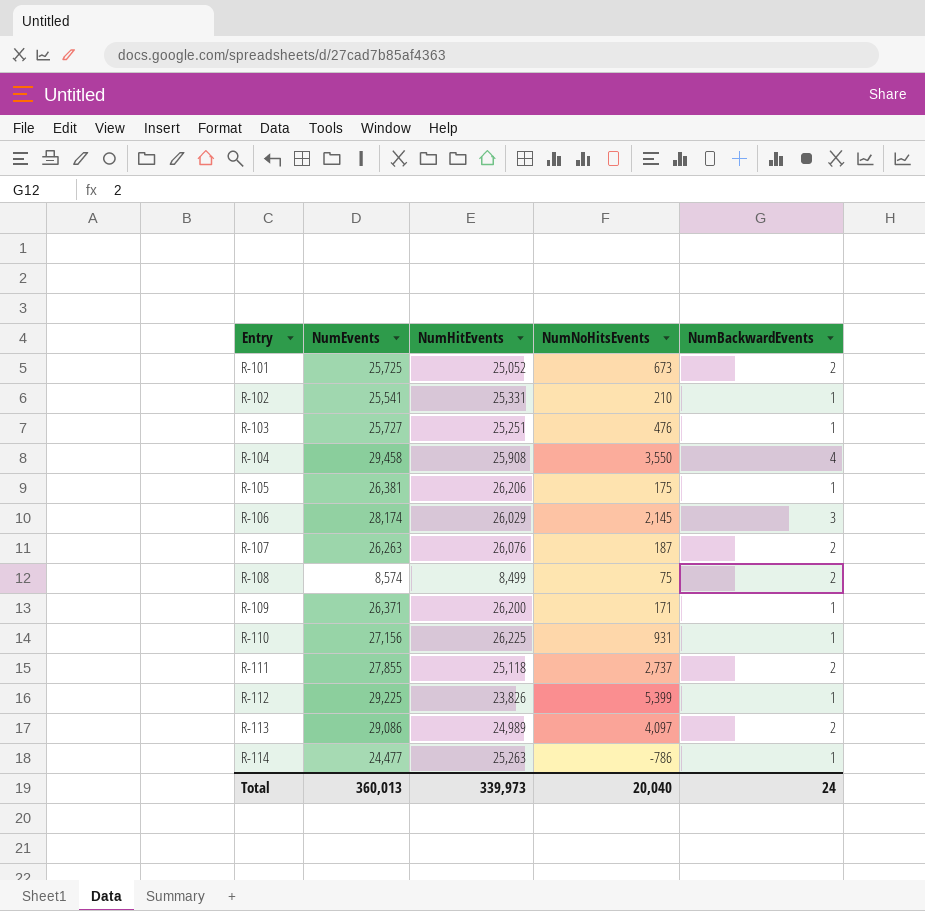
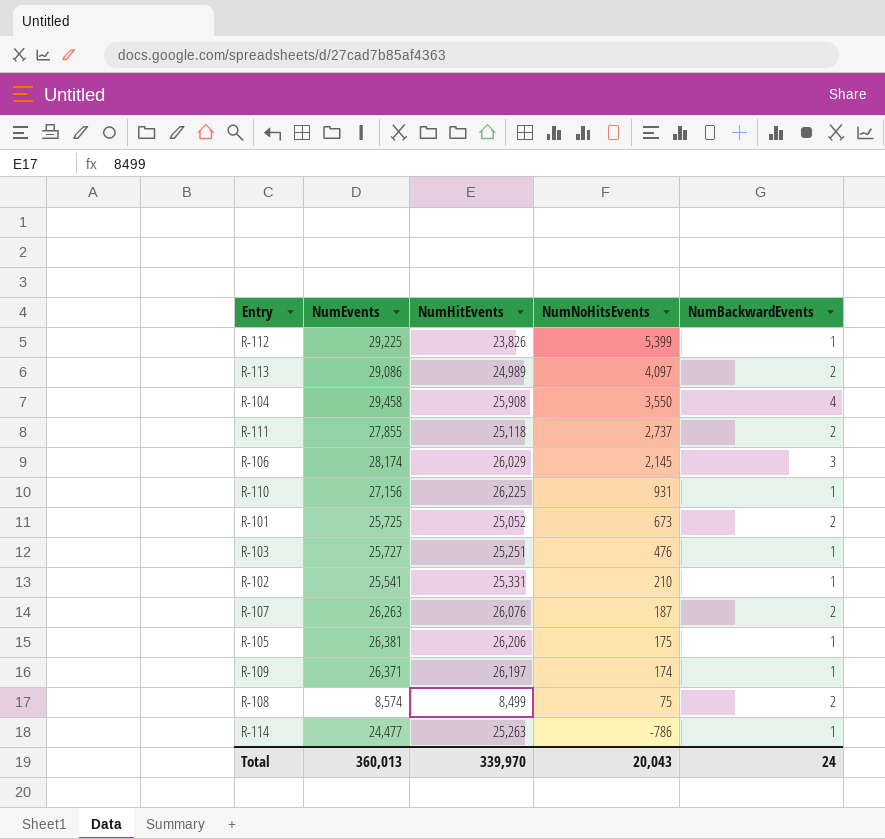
row order: Entry ascending -> NumNoHitsEvents descending
R-109 | NumHitEvents: 26,200 -> 26,197
R-109 | NumNoHitsEvents: 171 -> 174
Total | NumHitEvents: 339,973 -> 339,970
Total | NumNoHitsEvents: 20,040 -> 20,043

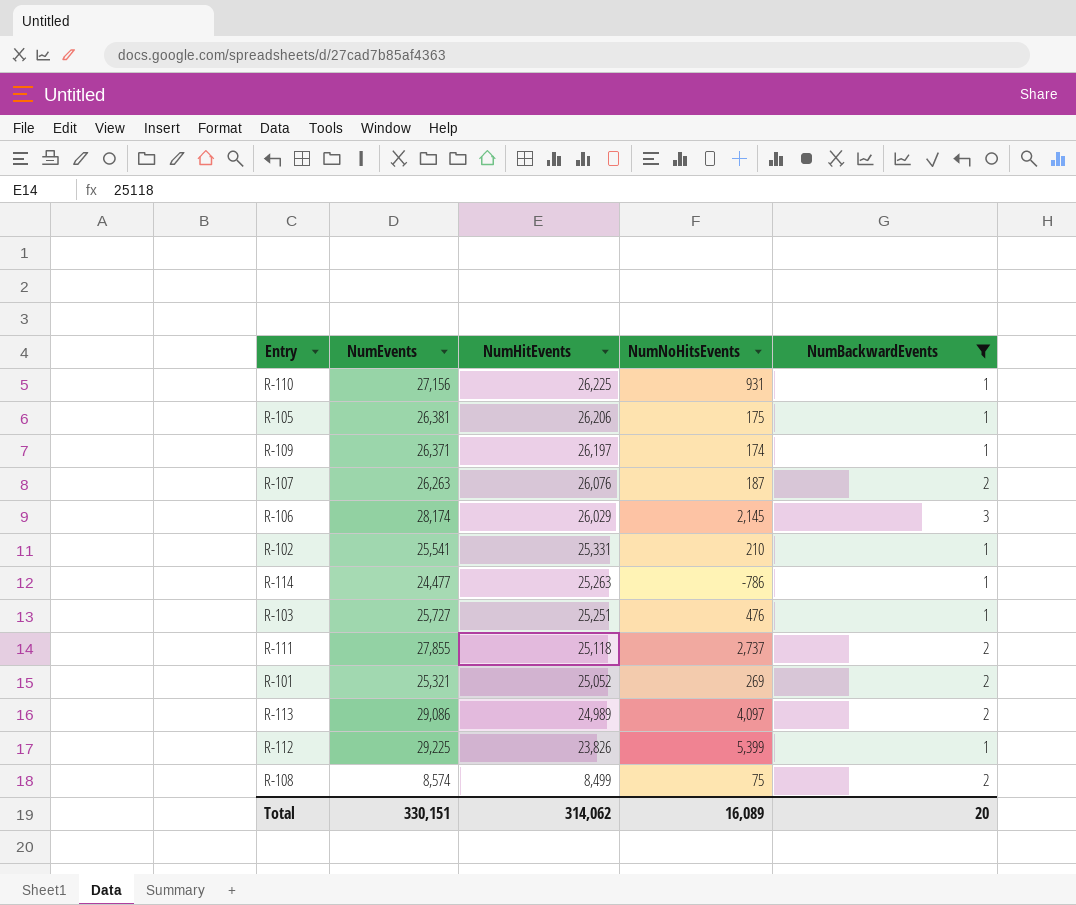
filter: none -> NumBackwardEvents != 4
row order: NumNoHitsEvents descending -> NumHitEvents descending
R-101 | NumEvents: 25,725 -> 25,321
R-101 | NumNoHitsEvents: 673 -> 269
Total | NumEvents: 360,013 -> 330,151
Total | NumHitEvents: 339,970 -> 314,062
Total | NumNoHitsEvents: 20,043 -> 16,089
Total | NumBackwardEvents: 24 -> 20

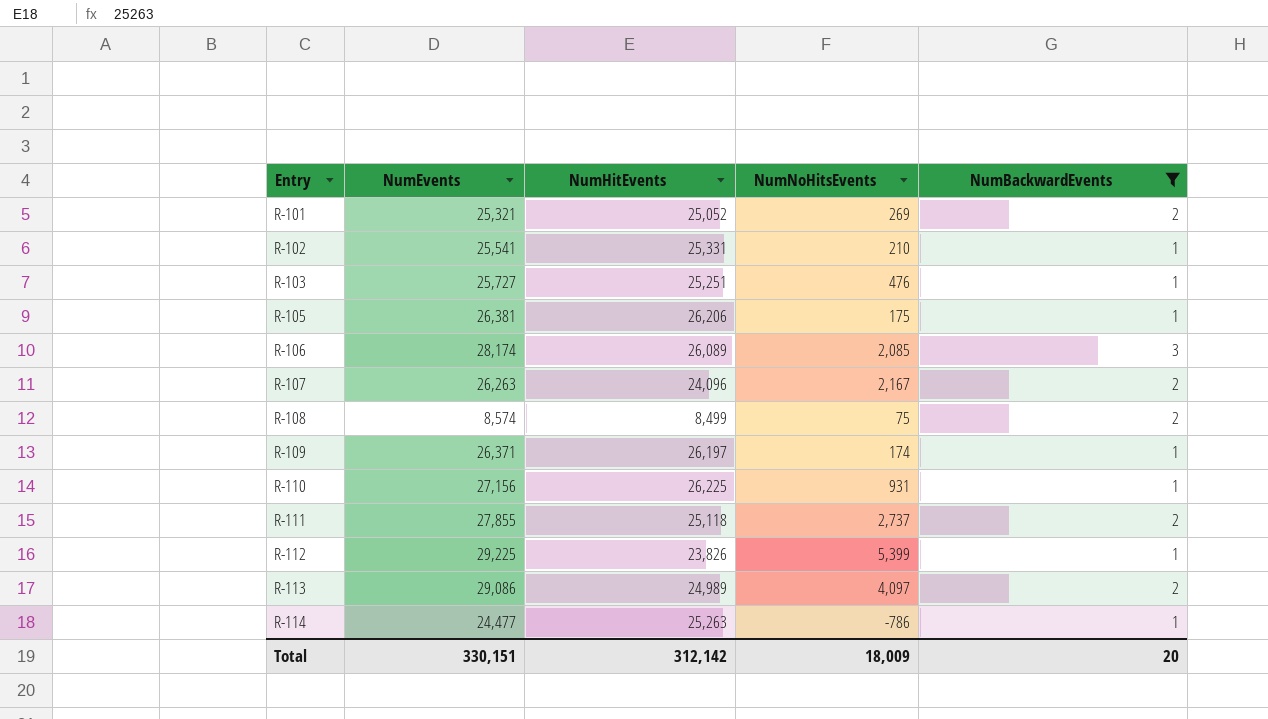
row order: NumHitEvents descending -> Entry ascending
R-106 | NumHitEvents: 26,029 -> 26,089
R-106 | NumNoHitsEvents: 2,145 -> 2,085
R-107 | NumHitEvents: 26,076 -> 24,096
R-107 | NumNoHitsEvents: 187 -> 2,167
Total | NumHitEvents: 314,062 -> 312,142
Total | NumNoHitsEvents: 16,089 -> 18,009

